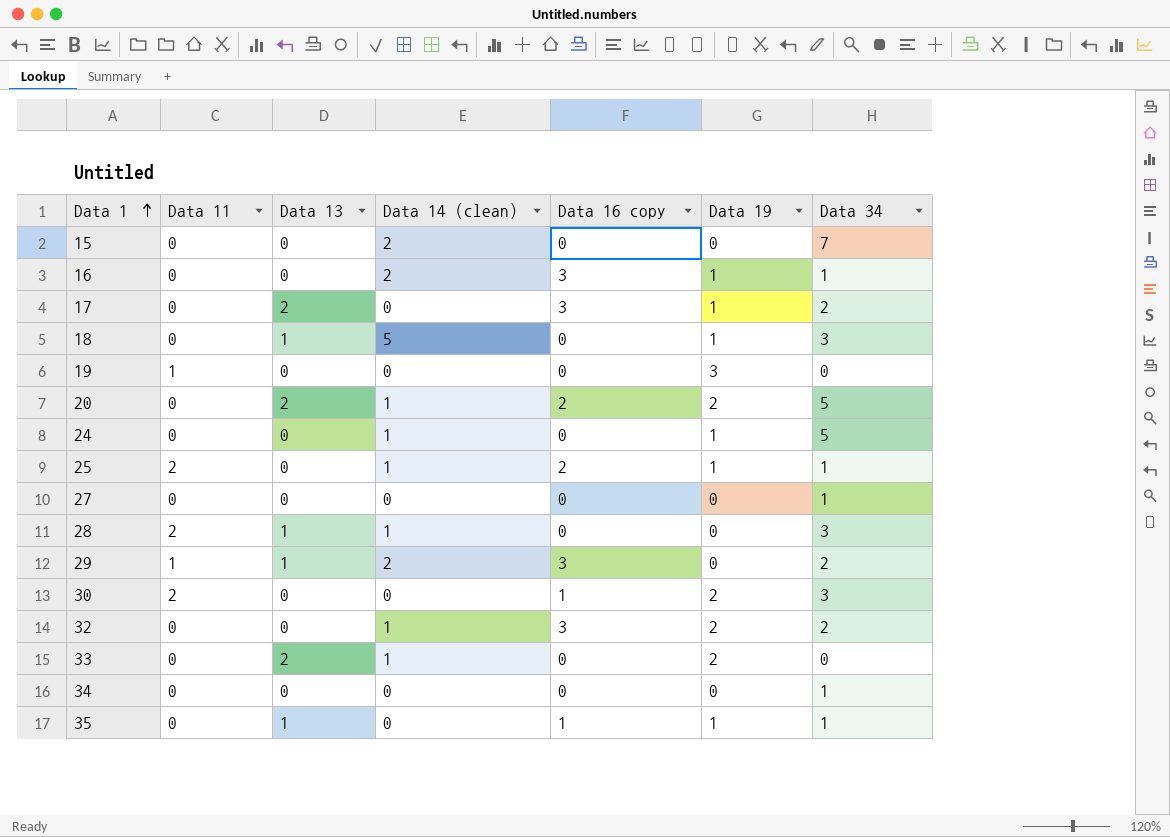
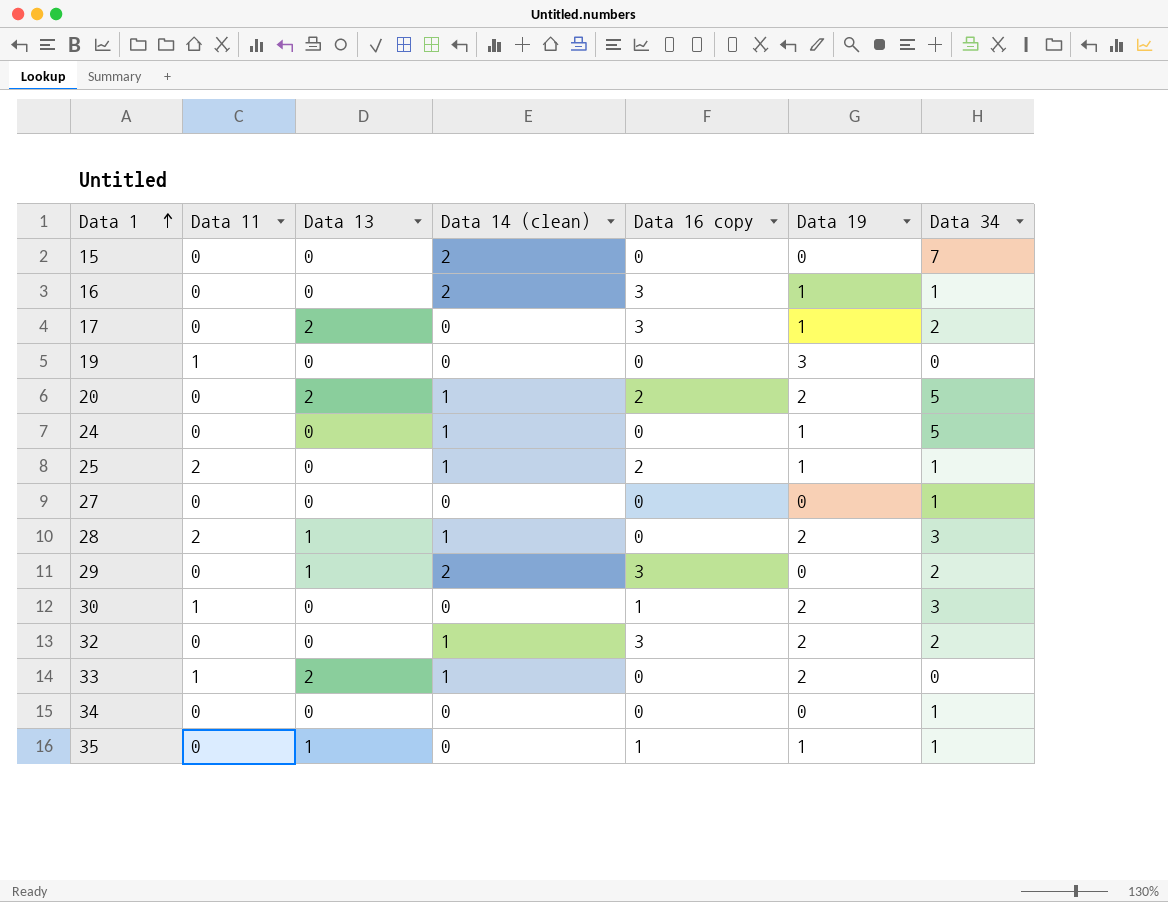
row 18: 0 | 1 | 5 | 0 | 1 | 3 -> none
28 | Data 19: 0 -> 2
29 | Data 11: 1 -> 0
30 | Data 11: 2 -> 1
33 | Data 11: 0 -> 1

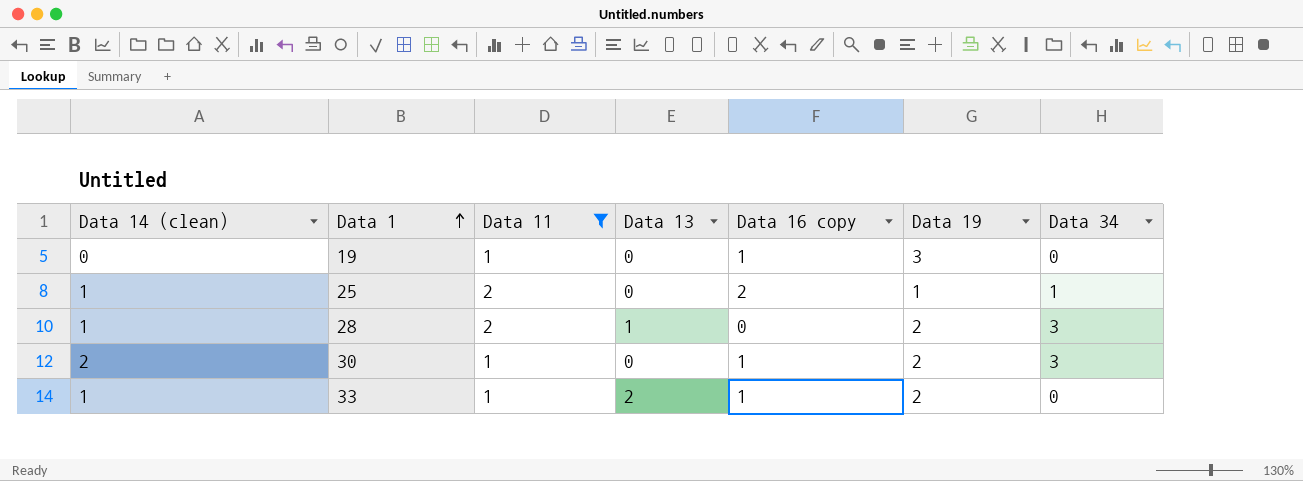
filter: none -> Data 11 != 0
column Data 14 (clean) | position: 4 -> 1
19 | Data 16 copy: 0 -> 1
30 | Data 14 (clean): 0 -> 2
33 | Data 16 copy: 0 -> 1

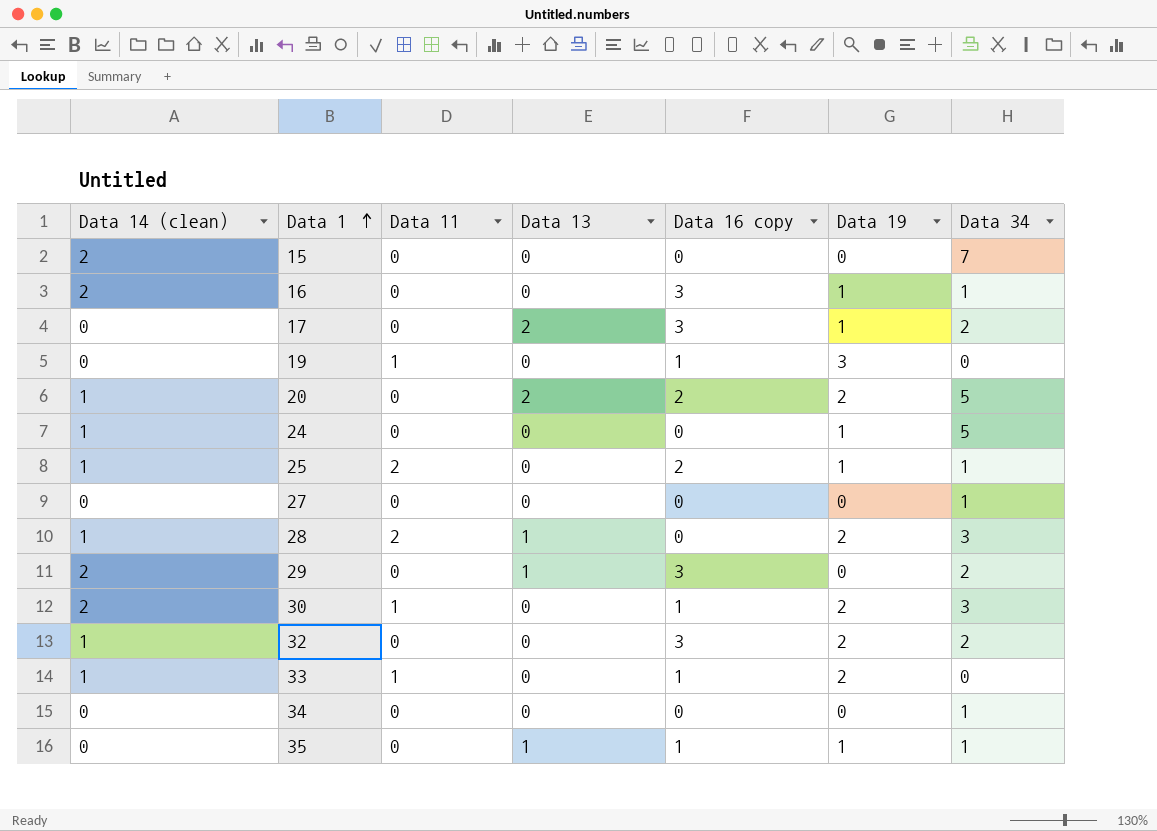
filter: Data 11 != 0 -> none
33 | Data 13: 2 -> 0

